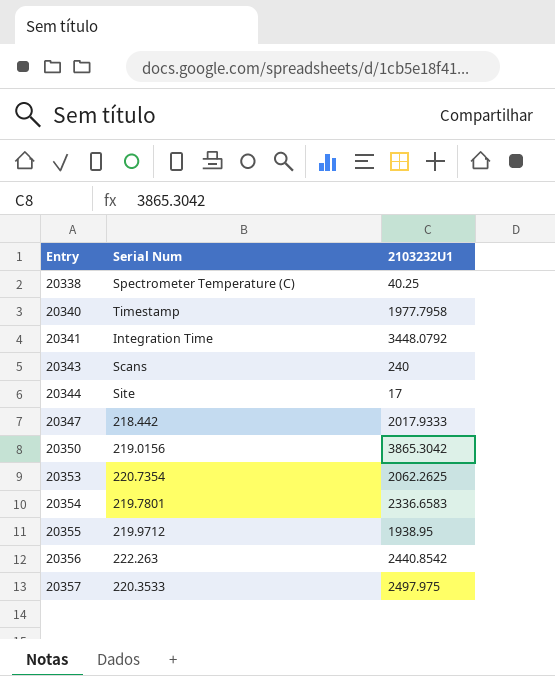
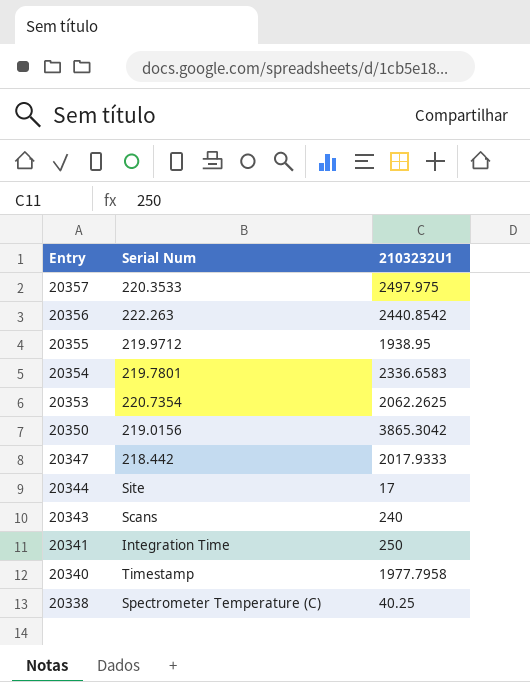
row order: Entry ascending -> Entry descending
20341 | 2103232U1: 3448.0792 -> 250

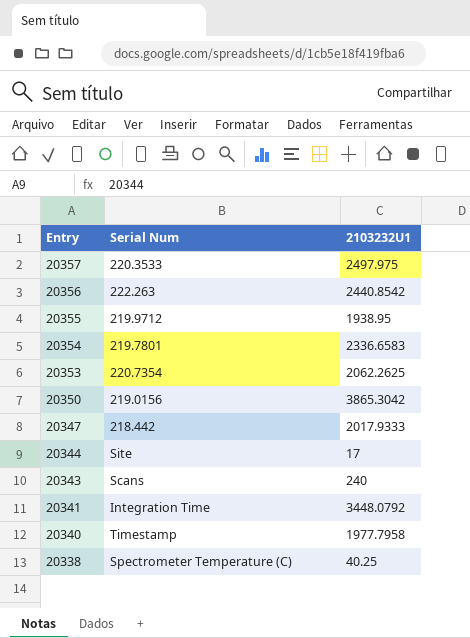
20341 | 2103232U1: 250 -> 3448.0792

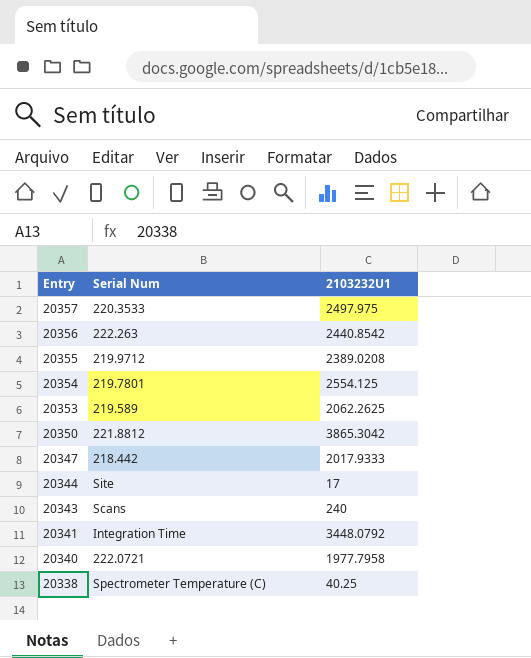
20355 | 2103232U1: 1938.95 -> 2389.0208
20354 | 2103232U1: 2336.6583 -> 2554.125
20353 | Serial Num: 220.7354 -> 219.589
20350 | Serial Num: 219.0156 -> 221.8812
20340 | Serial Num: Timestamp -> 222.0721

